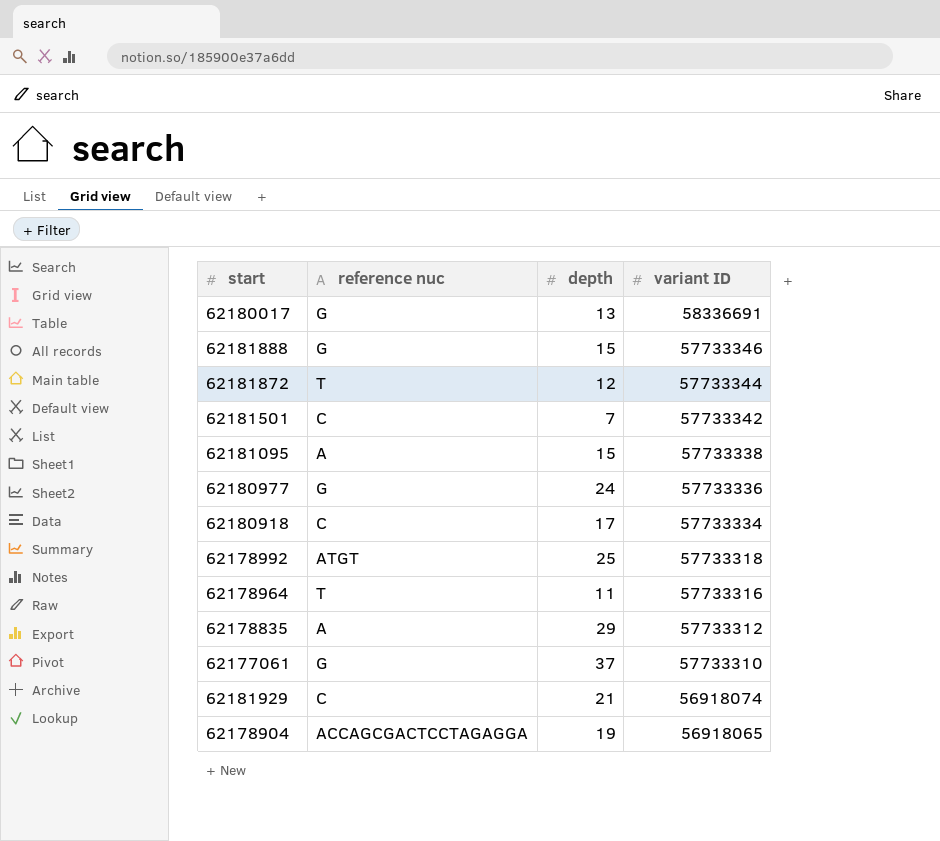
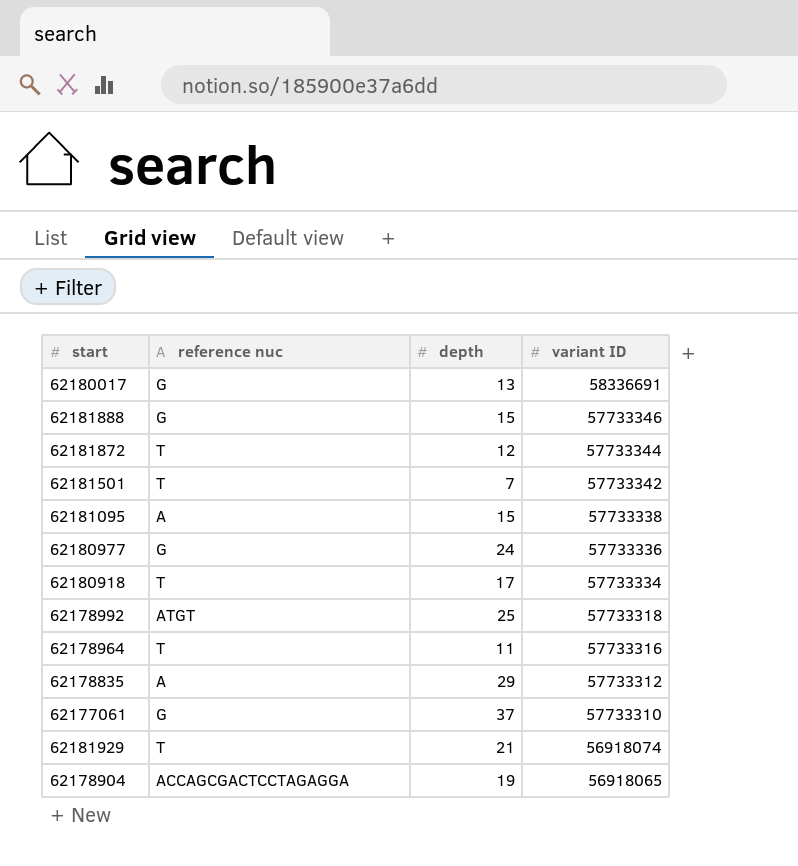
62181501 | reference nuc: C -> T
62180918 | reference nuc: C -> T
62181929 | reference nuc: C -> T

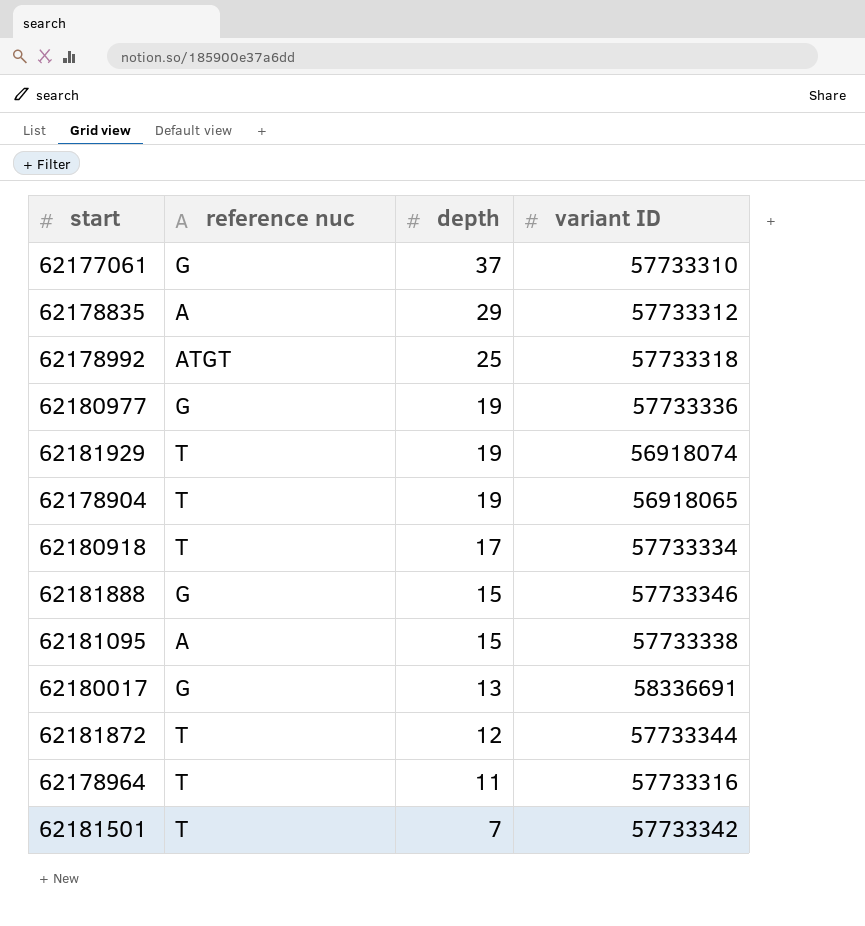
row order: variant ID descending -> depth descending
62180977 | depth: 24 -> 19
62181929 | depth: 21 -> 19
62178904 | reference nuc: ACCAGCGACTCCTAGAGGA -> T

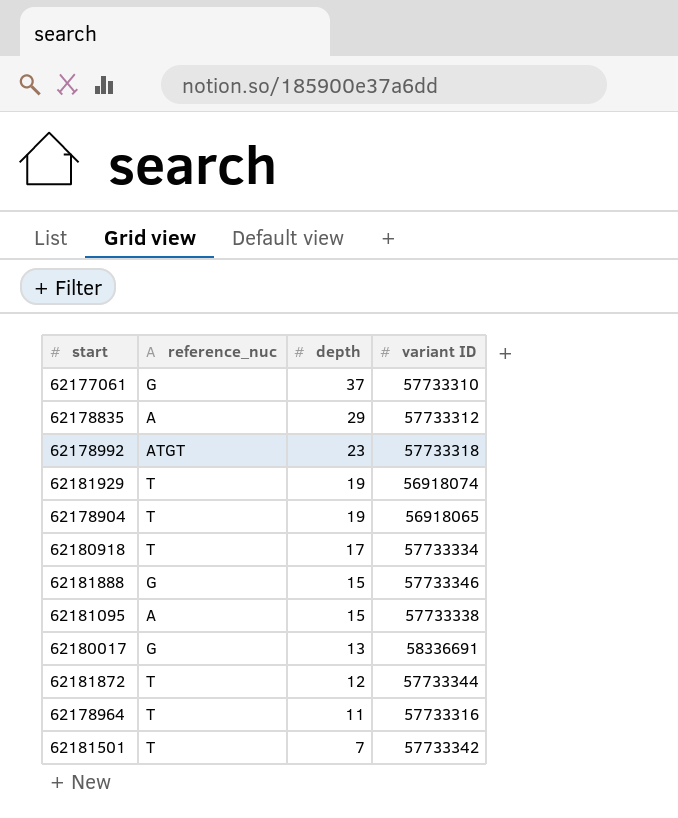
column name: reference nuc -> reference_nuc
row 62180977: G | 19 | 57733336 -> none
62178992 | depth: 25 -> 23

